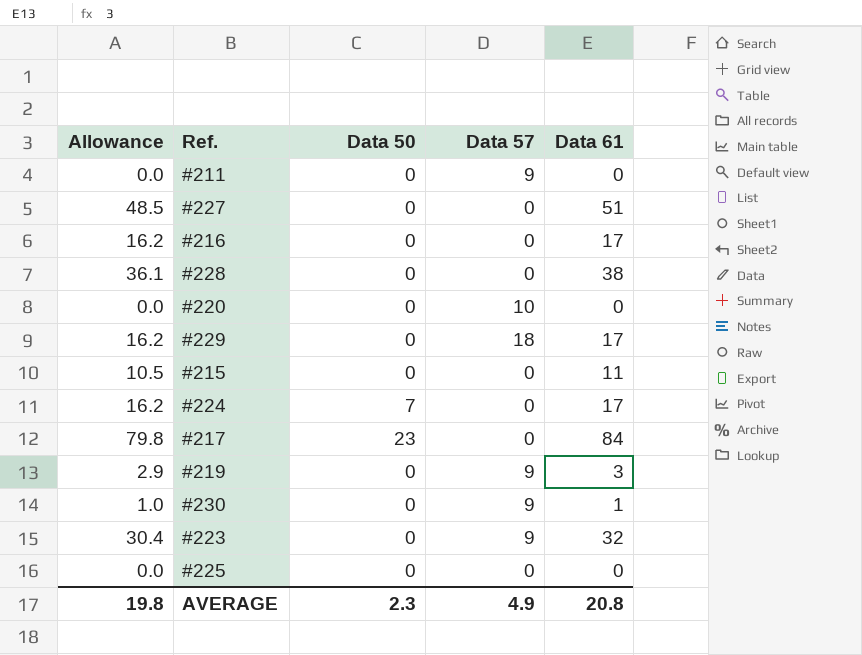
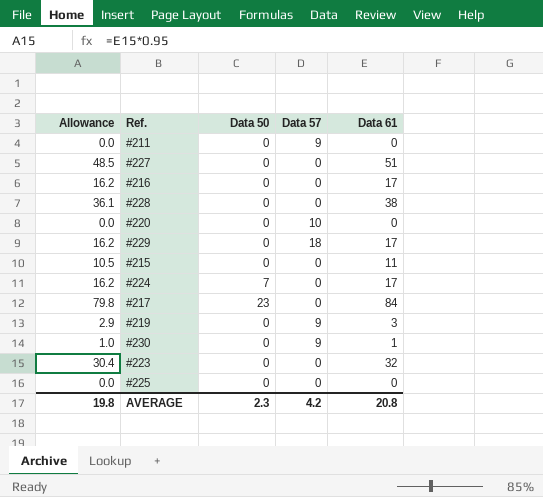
#223 | Data 57: 9 -> 0
AVERAGE | Data 57: 4.9 -> 4.2

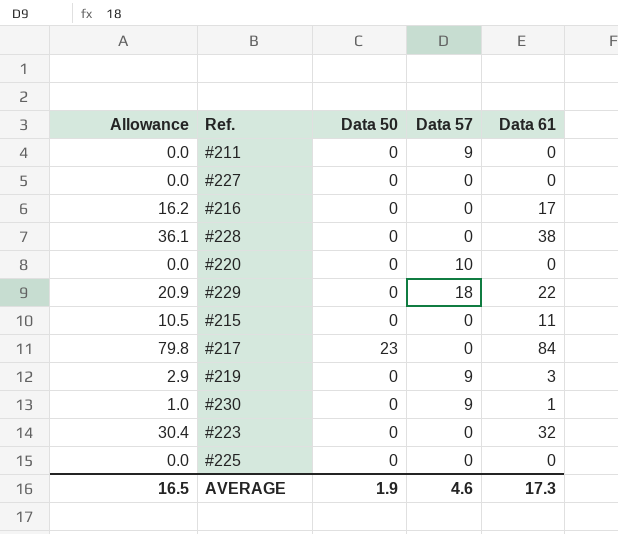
row #224: 16.2 | 7 | 0 | 17 -> none
#227 | Allowance: 48.5 -> 0.0
#227 | Data 61: 51 -> 0
#229 | Allowance: 16.2 -> 20.9
#229 | Data 61: 17 -> 22
AVERAGE | Allowance: 19.8 -> 16.5
AVERAGE | Data 50: 2.3 -> 1.9
AVERAGE | Data 57: 4.2 -> 4.6
AVERAGE | Data 61: 20.8 -> 17.3

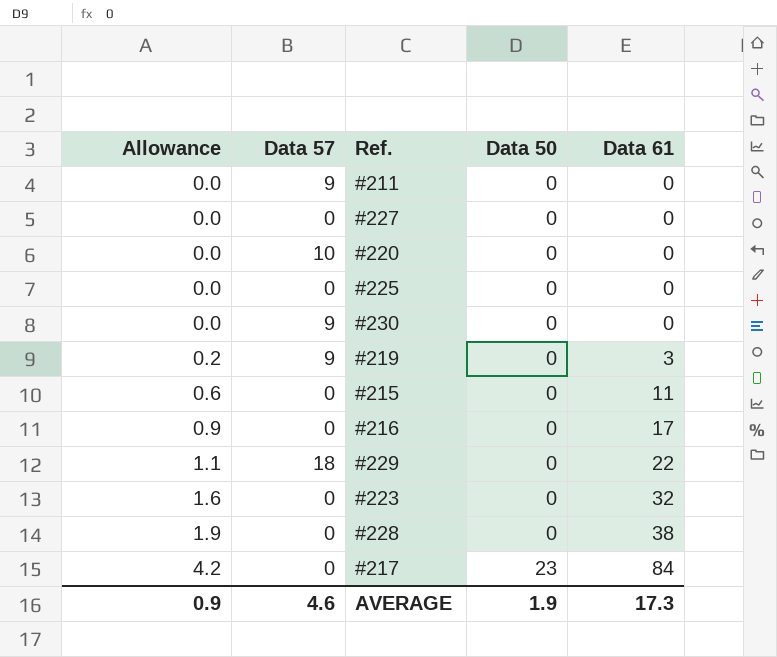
row order: none -> Allowance ascending
column Allowance | formula: [Data 61] * 0.95 -> [Data 61] * 0.05
column Data 57 | position: 4 -> 2
#230 | Data 61: 1 -> 0
AVERAGE | Allowance: 16.5 -> 0.9

